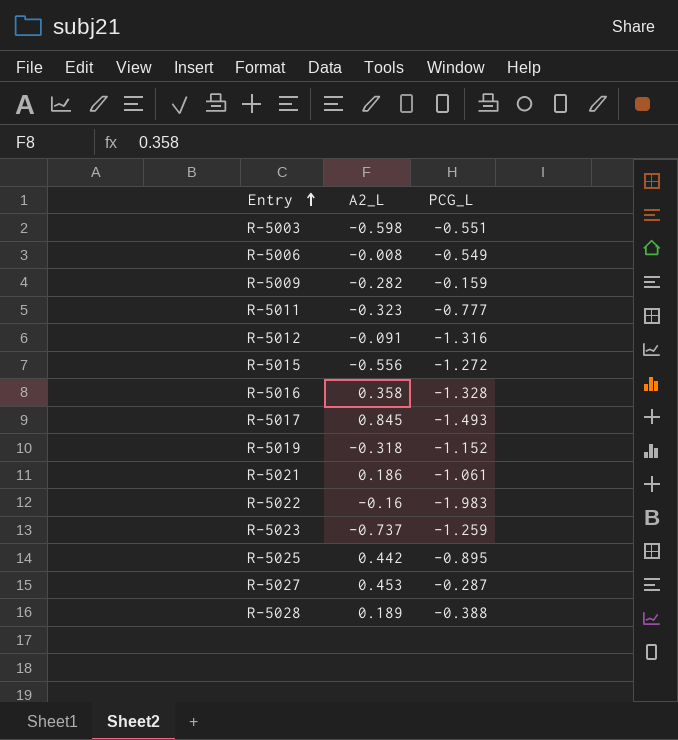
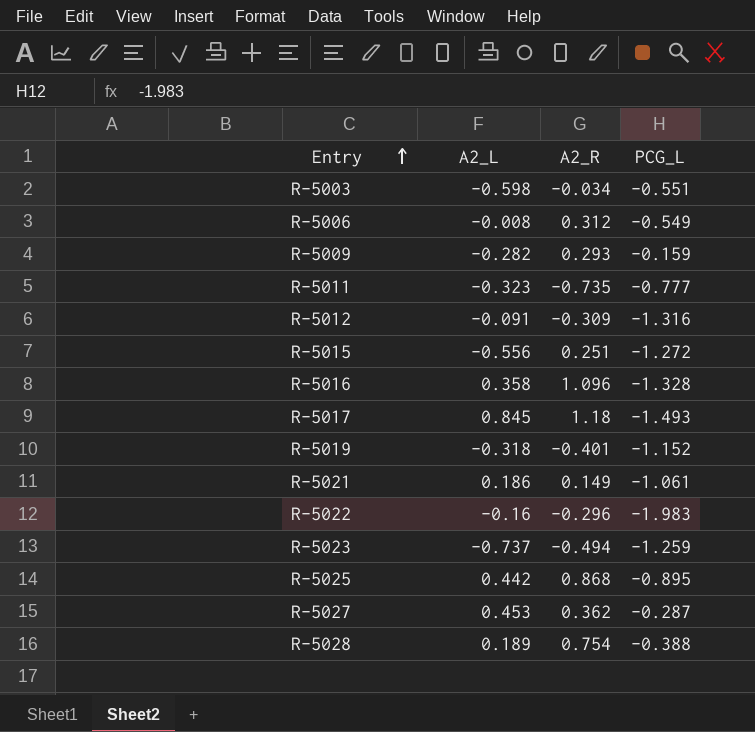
column A2_R | position: none -> 3

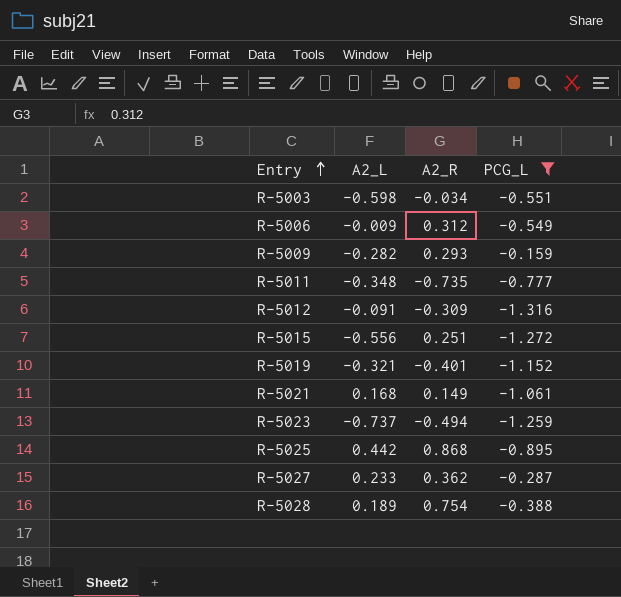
filter: none -> PCG_L >= -1.316
R-5006 | A2_L: -0.008 -> -0.009
R-5011 | A2_L: -0.323 -> -0.348
R-5019 | A2_L: -0.318 -> -0.321
R-5021 | A2_L: 0.186 -> 0.168
R-5027 | A2_L: 0.453 -> 0.233

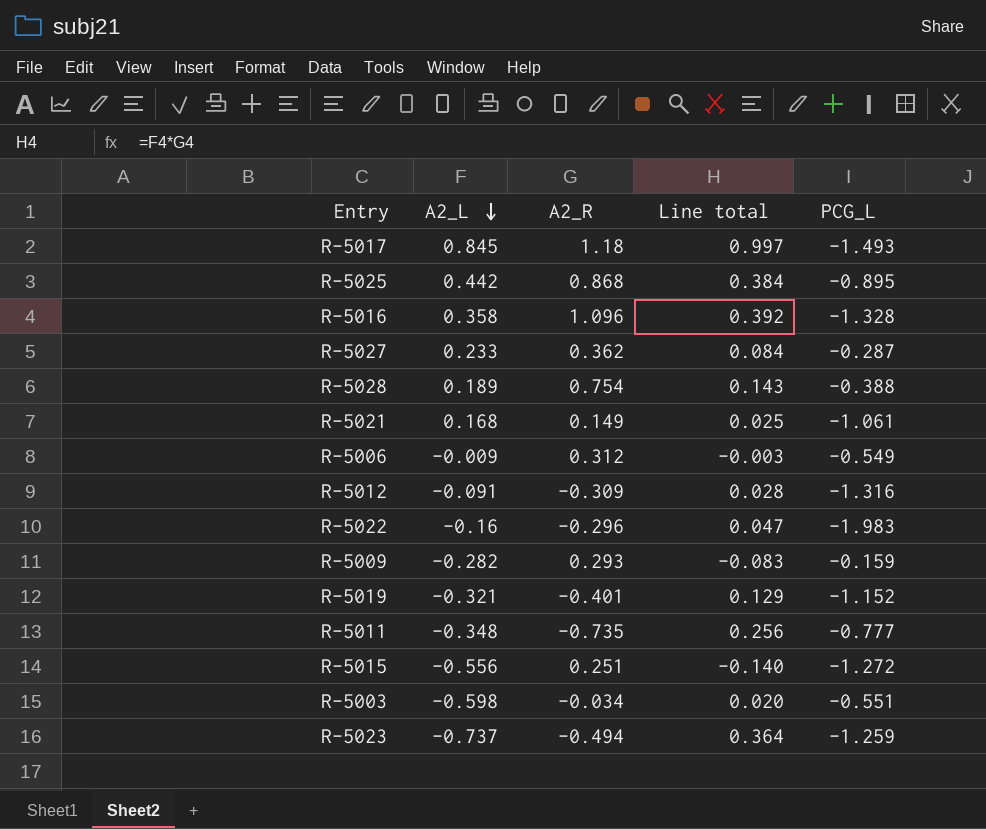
filter: PCG_L >= -1.316 -> none
row order: Entry ascending -> A2_L descending
column Line total | formula: none -> [A2_L] * [A2_R]

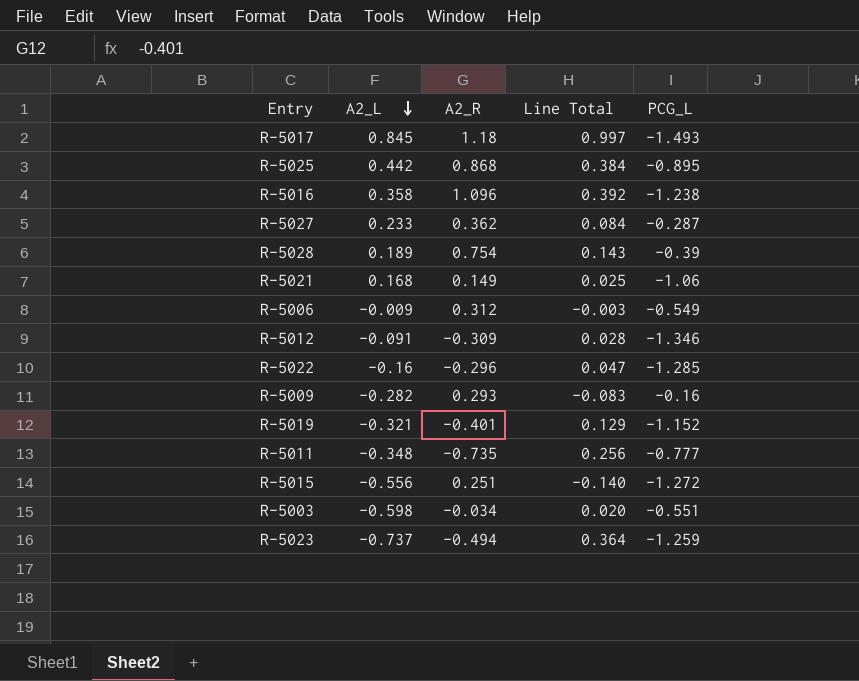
column name: Line total -> Line Total
R-5016 | PCG_L: -1.328 -> -1.238
R-5028 | PCG_L: -0.388 -> -0.39
R-5021 | PCG_L: -1.061 -> -1.06
R-5012 | PCG_L: -1.316 -> -1.346
R-5022 | PCG_L: -1.983 -> -1.285
R-5009 | PCG_L: -0.159 -> -0.16

